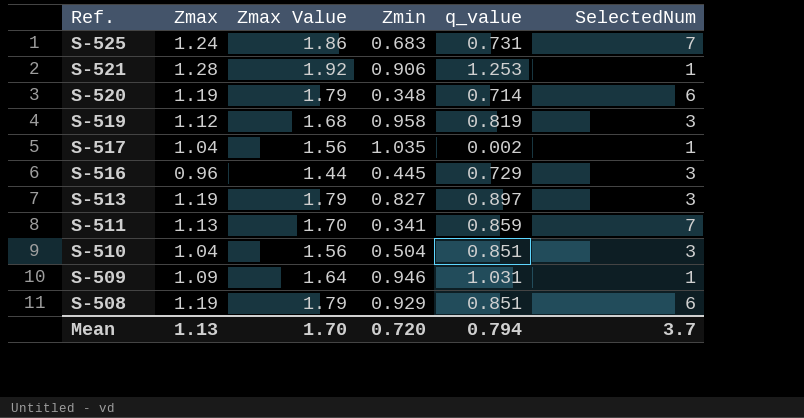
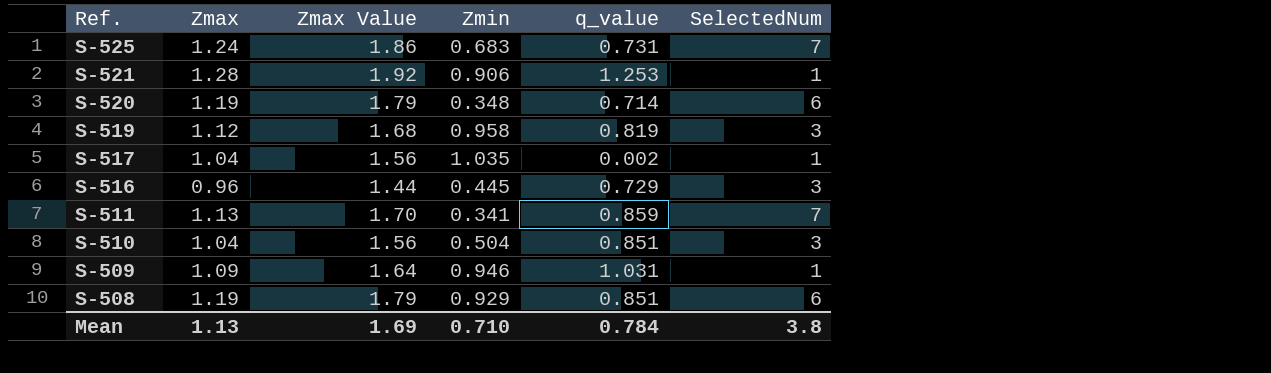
row S-513: 1.19 | 1.79 | 0.827 | 0.897 | 3 -> none
Mean | Zmax Value: 1.70 -> 1.69
Mean | Zmin: 0.720 -> 0.710
Mean | q_value: 0.794 -> 0.784
Mean | SelectedNum: 3.7 -> 3.8

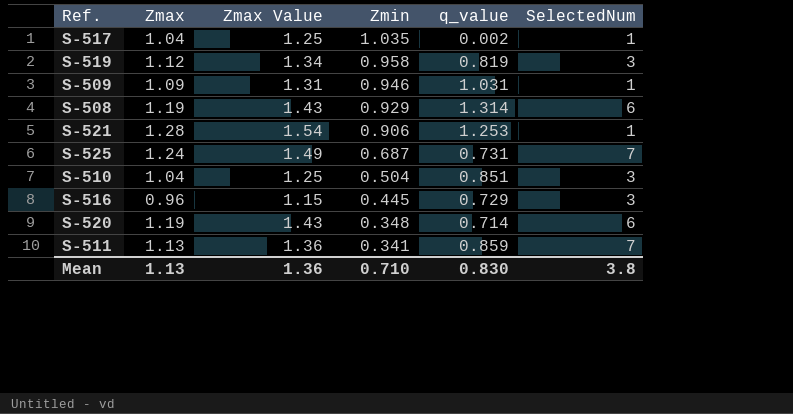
row order: Ref. descending -> Zmin descending
column Zmax Value | formula: [Zmax] * 1.5 -> [Zmax] * 1.2
S-508 | q_value: 0.851 -> 1.314
S-525 | Zmin: 0.683 -> 0.687
Mean | Zmax Value: 1.69 -> 1.36
Mean | q_value: 0.784 -> 0.830

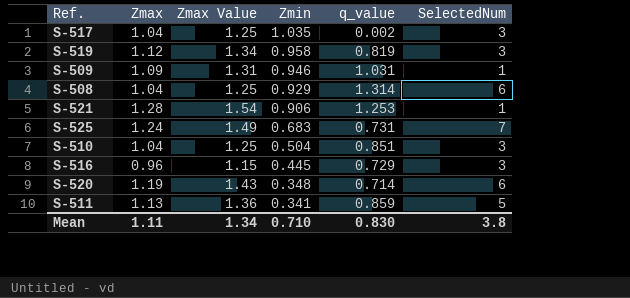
S-517 | SelectedNum: 1 -> 3
S-508 | Zmax: 1.19 -> 1.04
S-508 | Zmax Value: 1.43 -> 1.25
S-525 | Zmin: 0.687 -> 0.683
S-511 | SelectedNum: 7 -> 5
Mean | Zmax: 1.13 -> 1.11
Mean | Zmax Value: 1.36 -> 1.34

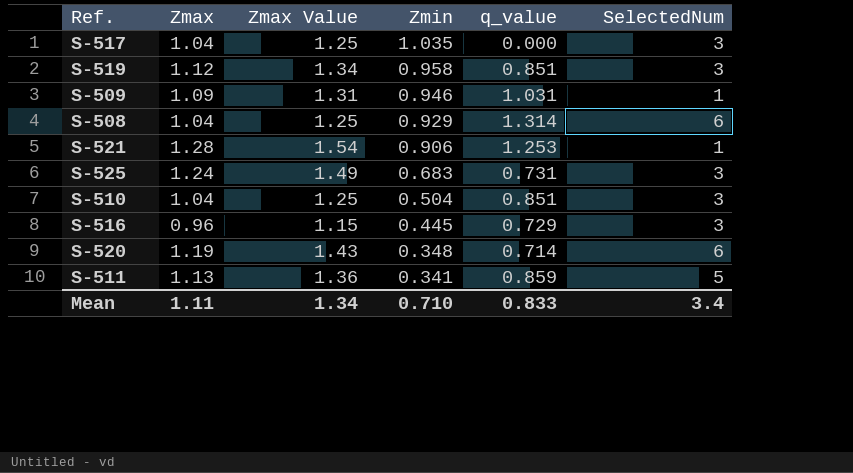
S-517 | q_value: 0.002 -> 0.000
S-519 | q_value: 0.819 -> 0.851
S-525 | SelectedNum: 7 -> 3
Mean | q_value: 0.830 -> 0.833
Mean | SelectedNum: 3.8 -> 3.4

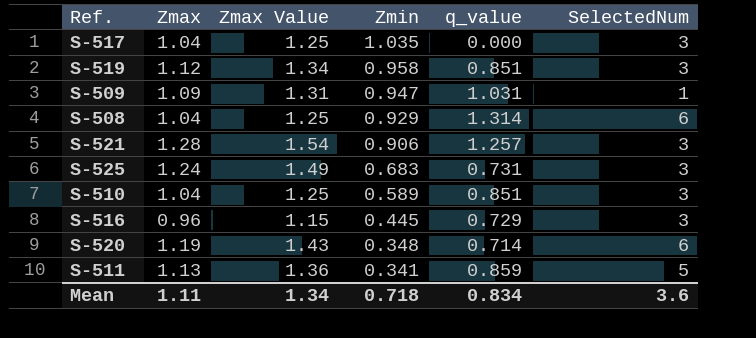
S-509 | Zmin: 0.946 -> 0.947
S-521 | q_value: 1.253 -> 1.257
S-521 | SelectedNum: 1 -> 3
S-510 | Zmin: 0.504 -> 0.589
Mean | Zmin: 0.710 -> 0.718
Mean | q_value: 0.833 -> 0.834
Mean | SelectedNum: 3.4 -> 3.6

